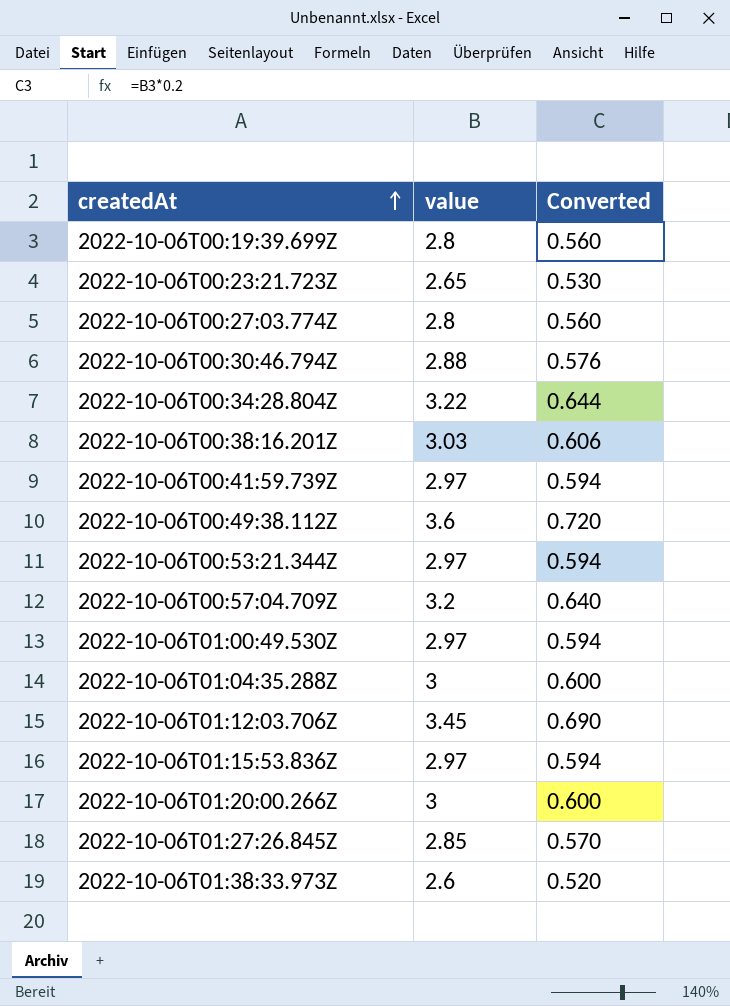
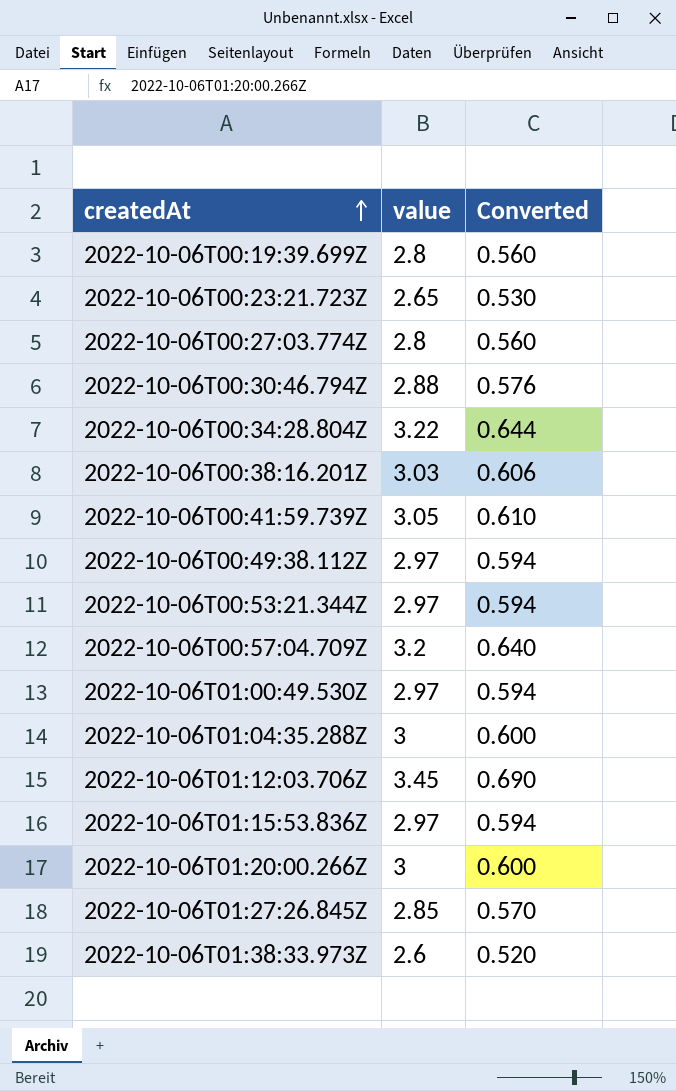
2022-10-06T00:41:59.739Z | value: 2.97 -> 3.05
2022-10-06T00:41:59.739Z | Converted: 0.594 -> 0.610
2022-10-06T00:49:38.112Z | value: 3.6 -> 2.97
2022-10-06T00:49:38.112Z | Converted: 0.720 -> 0.594

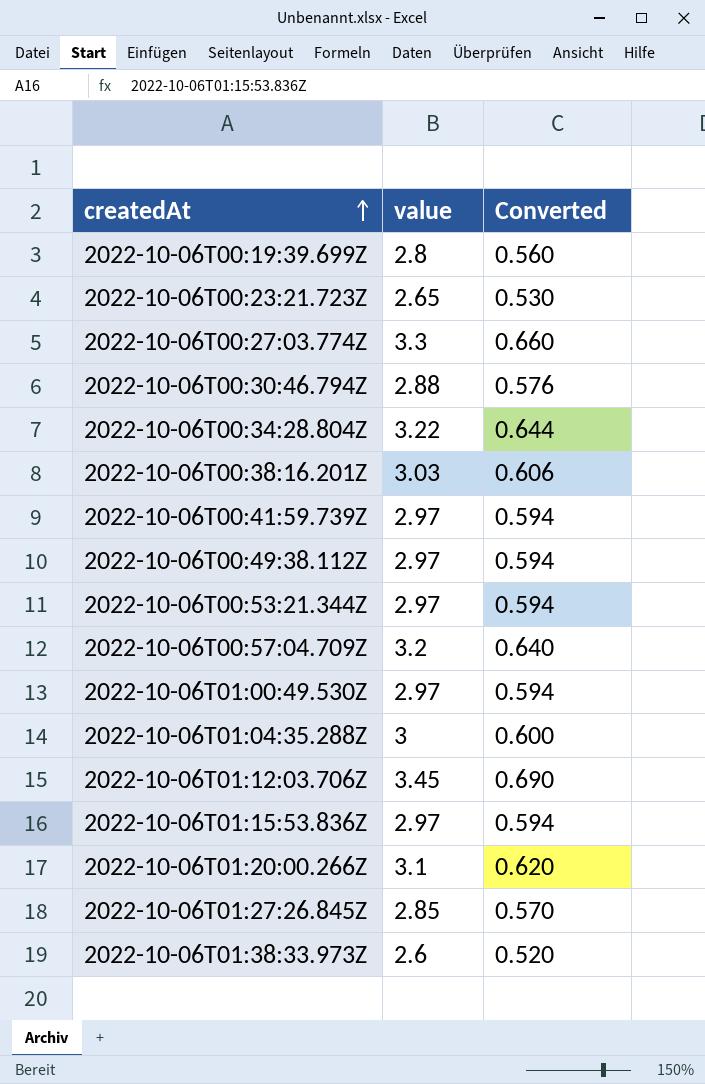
2022-10-06T00:27:03.774Z | value: 2.8 -> 3.3
2022-10-06T00:27:03.774Z | Converted: 0.560 -> 0.660
2022-10-06T00:41:59.739Z | value: 3.05 -> 2.97
2022-10-06T00:41:59.739Z | Converted: 0.610 -> 0.594
2022-10-06T01:20:00.266Z | value: 3 -> 3.1
2022-10-06T01:20:00.266Z | Converted: 0.600 -> 0.620

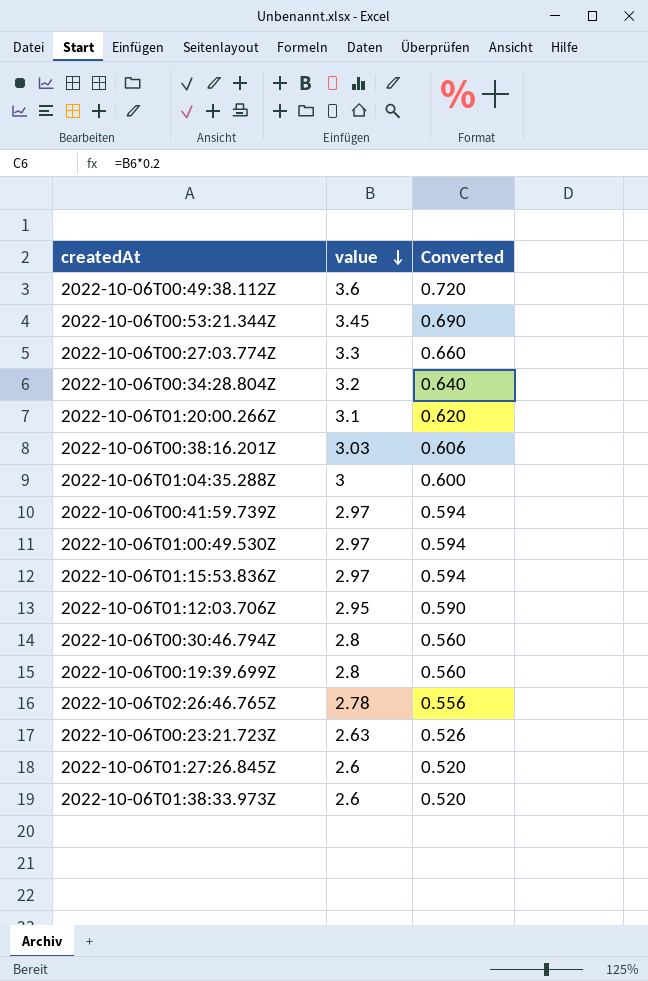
row order: createdAt ascending -> value descending
row 2022-10-06T00:57:04.709Z: 3.2 | 0.640 -> none
2022-10-06T00:49:38.112Z | value: 2.97 -> 3.6
2022-10-06T00:49:38.112Z | Converted: 0.594 -> 0.720
2022-10-06T00:53:21.344Z | value: 2.97 -> 3.45
2022-10-06T00:53:21.344Z | Converted: 0.594 -> 0.690
2022-10-06T00:34:28.804Z | value: 3.22 -> 3.2
2022-10-06T00:34:28.804Z | Converted: 0.644 -> 0.640
2022-10-06T01:12:03.706Z | value: 3.45 -> 2.95
2022-10-06T01:12:03.706Z | Converted: 0.690 -> 0.590
2022-10-06T00:30:46.794Z | value: 2.88 -> 2.8
2022-10-06T00:30:46.794Z | Converted: 0.576 -> 0.560
row 2022-10-06T02:26:46.765Z: none -> 2.78 | 0.556
2022-10-06T00:23:21.723Z | value: 2.65 -> 2.63
2022-10-06T00:23:21.723Z | Converted: 0.530 -> 0.526
2022-10-06T01:27:26.845Z | value: 2.85 -> 2.6
2022-10-06T01:27:26.845Z | Converted: 0.570 -> 0.520

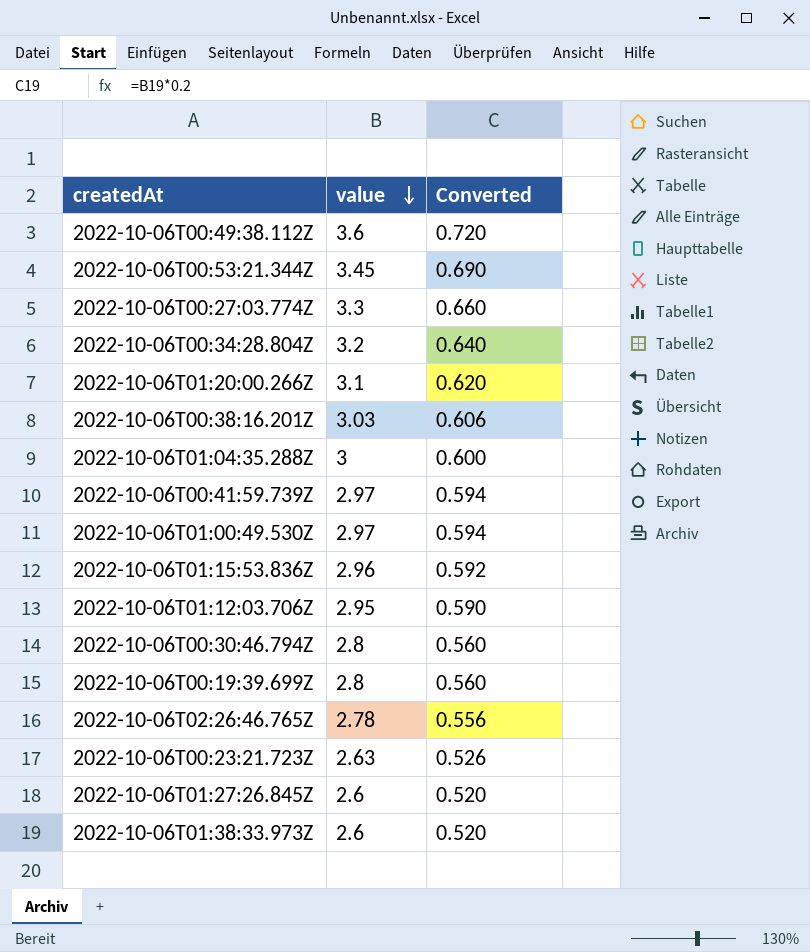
2022-10-06T01:15:53.836Z | value: 2.97 -> 2.96
2022-10-06T01:15:53.836Z | Converted: 0.594 -> 0.592

